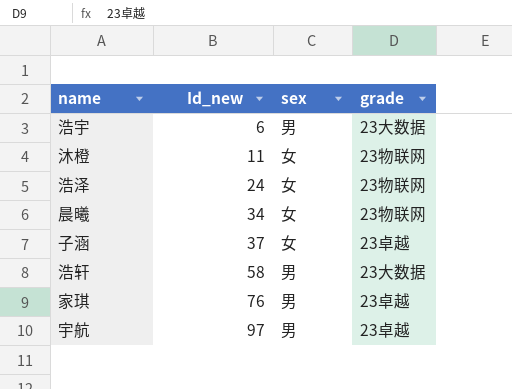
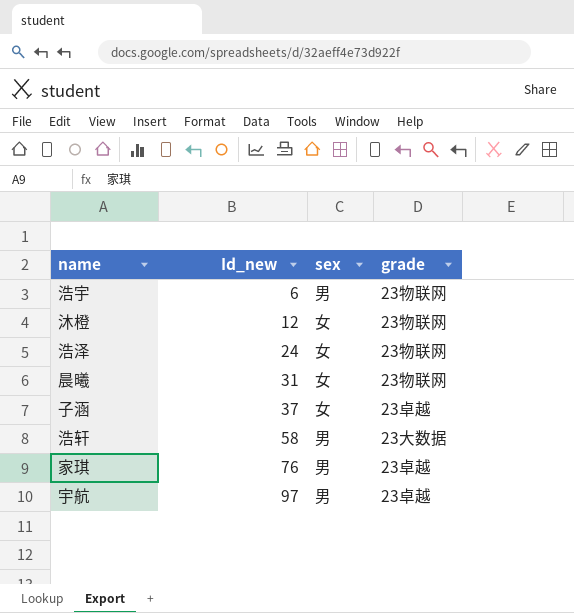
浩宇 | grade: 23大数据 -> 23物联网
沐橙 | Id_new: 11 -> 12
晨曦 | Id_new: 34 -> 31

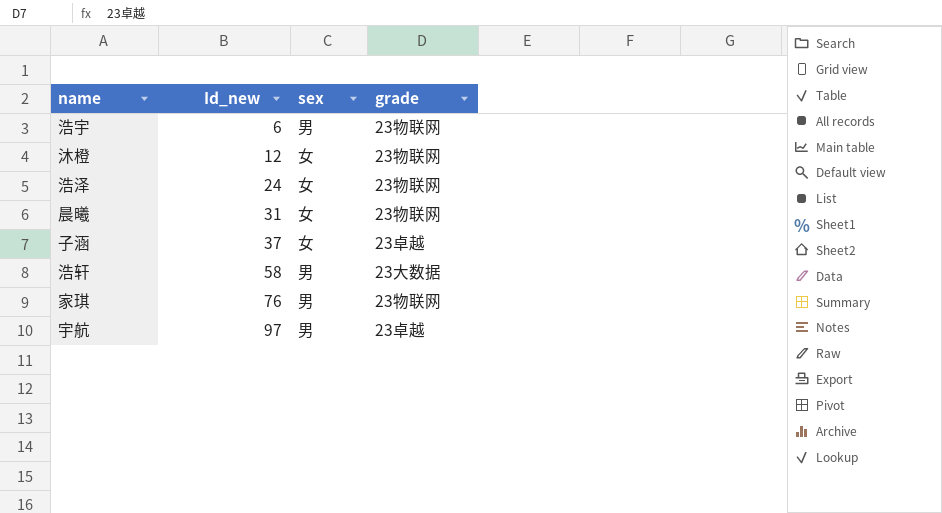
家琪 | grade: 23卓越 -> 23物联网

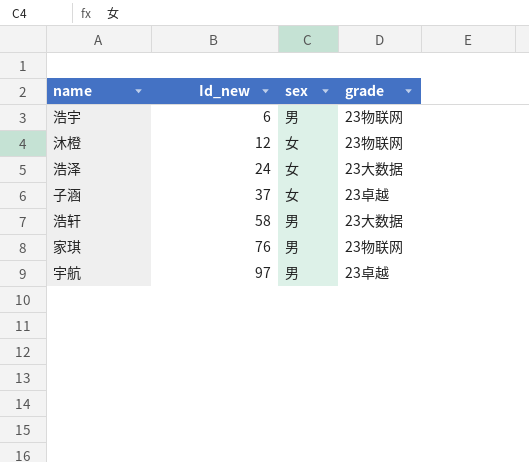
row 晨曦: 31 | 女 | 23物联网 -> none
浩泽 | grade: 23物联网 -> 23大数据

